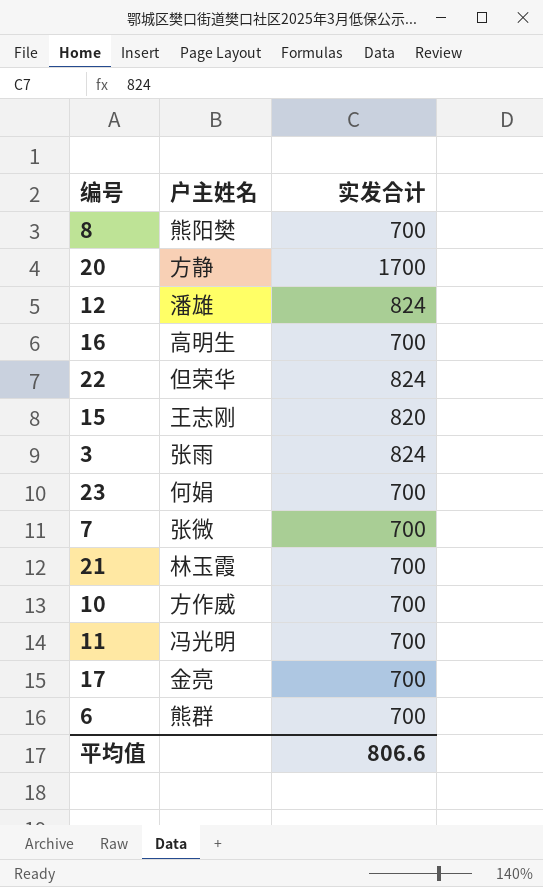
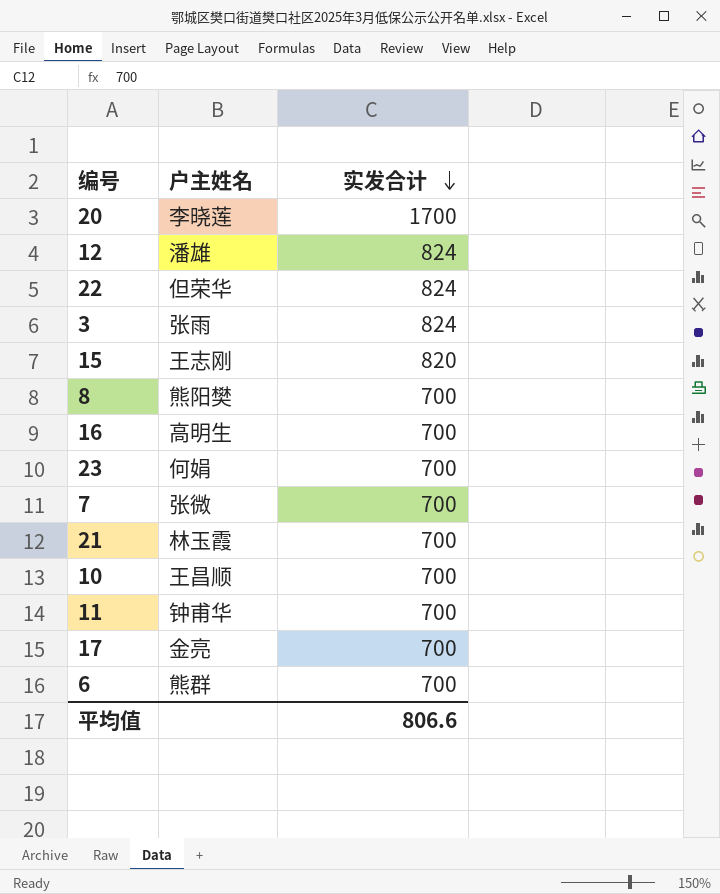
row order: none -> 实发合计 descending
20 | 户主姓名: 方静 -> 李晓莲
10 | 户主姓名: 方作威 -> 王昌顺
11 | 户主姓名: 冯光明 -> 钟甫华

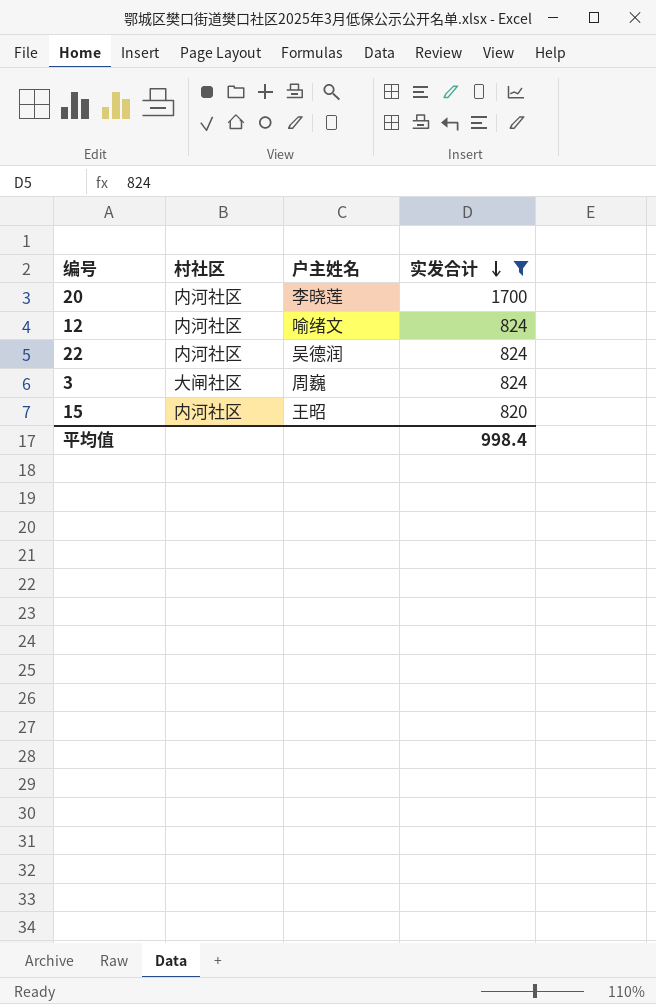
filter: none -> 实发合计 != 700
column 村社区 | position: none -> 2
12 | 户主姓名: 潘雄 -> 喻绪文
22 | 户主姓名: 但荣华 -> 吴德润
3 | 户主姓名: 张雨 -> 周巍
15 | 户主姓名: 王志刚 -> 王昭
平均值 | 实发合计: 806.6 -> 998.4

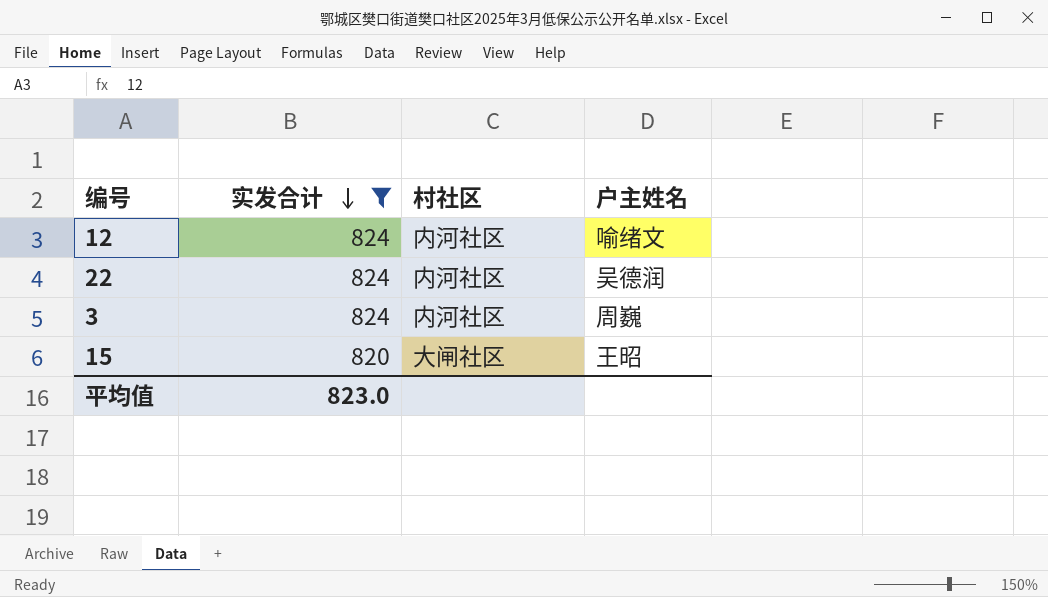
column 实发合计 | position: 4 -> 2
row 20: 内河社区 | 李晓莲 | 1700 -> none
3 | 村社区: 大闸社区 -> 内河社区
15 | 村社区: 内河社区 -> 大闸社区
平均值 | 实发合计: 998.4 -> 823.0

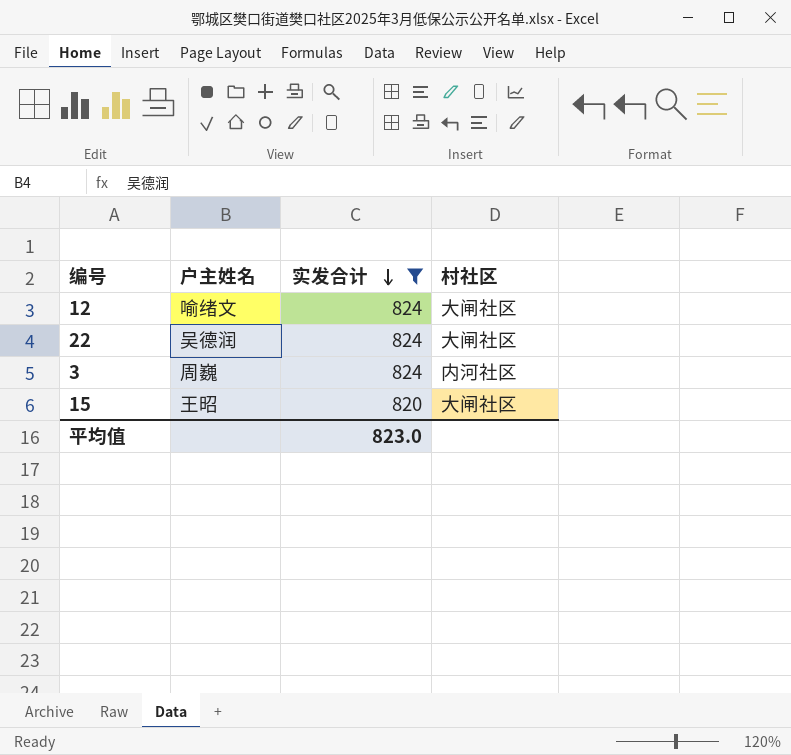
column 户主姓名 | position: 4 -> 2
12 | 村社区: 内河社区 -> 大闸社区
22 | 村社区: 内河社区 -> 大闸社区

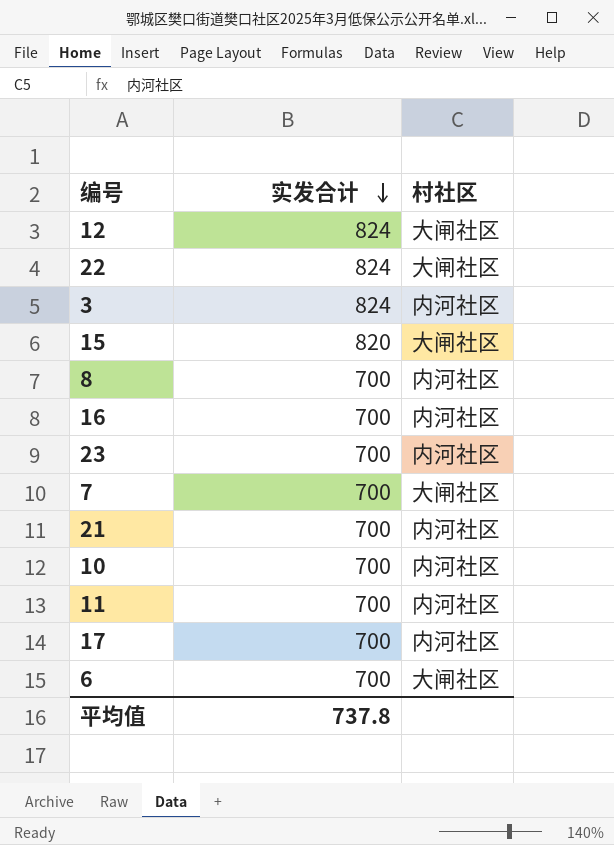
filter: 实发合计 != 700 -> none
column 户主姓名 | position: 2 -> none
平均值 | 实发合计: 823.0 -> 737.8

